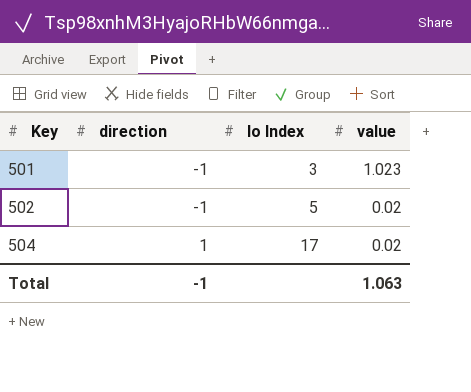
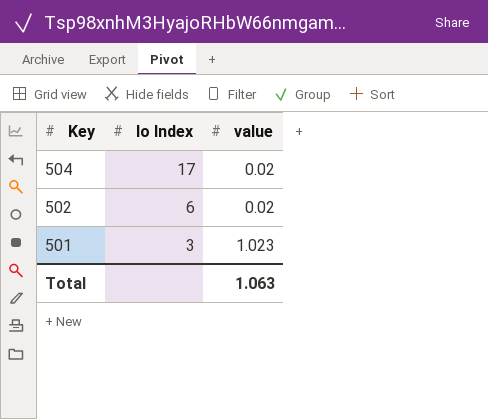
row order: Key ascending -> Key descending
column direction | position: 2 -> none
502 | Io Index: 5 -> 6

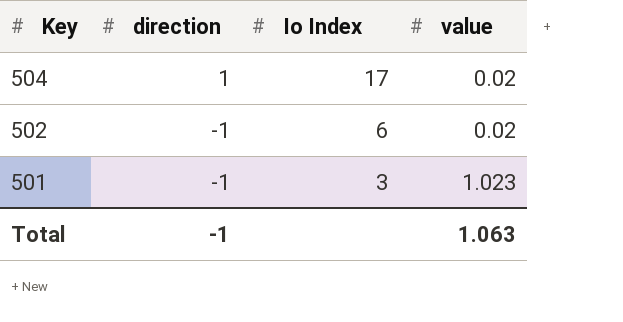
column direction | position: none -> 2

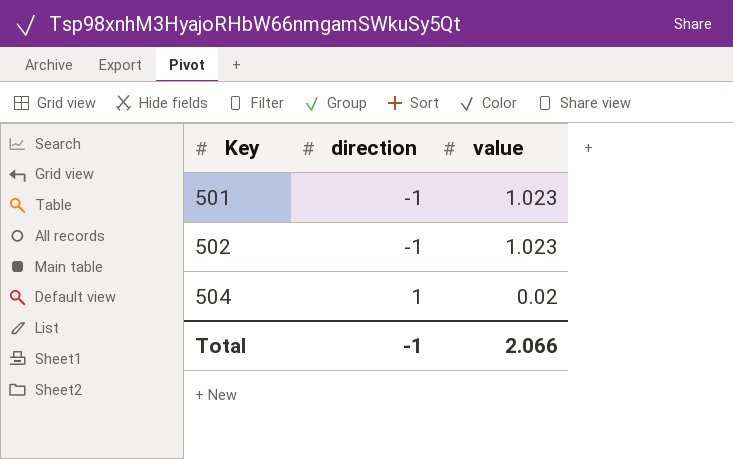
row order: Key descending -> Key ascending
column Io Index | position: 3 -> none
502 | value: 0.02 -> 1.023
Total | value: 1.063 -> 2.066

